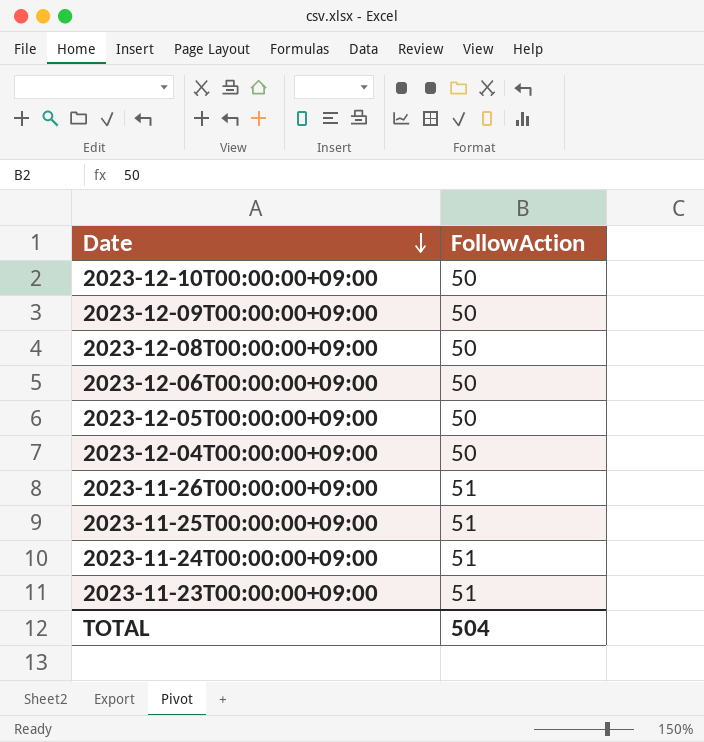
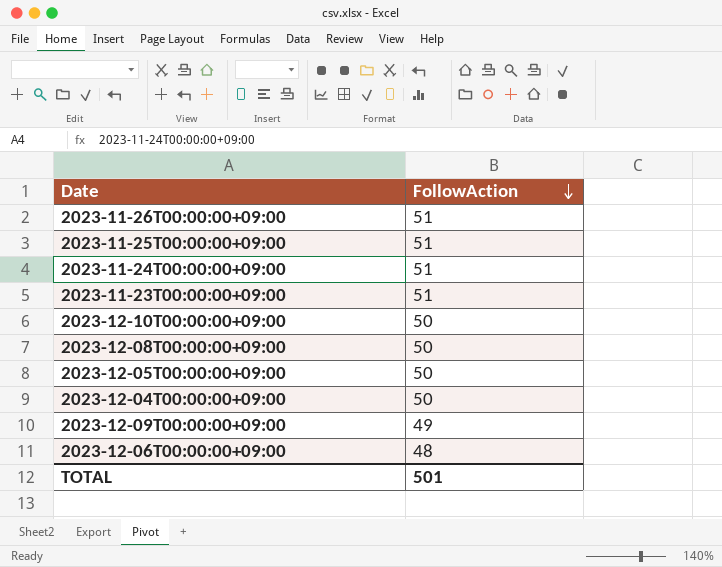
row order: Date descending -> FollowAction descending
2023-12-09T00:00:00+09:00 | FollowAction: 50 -> 49
2023-12-06T00:00:00+09:00 | FollowAction: 50 -> 48
TOTAL | FollowAction: 504 -> 501

